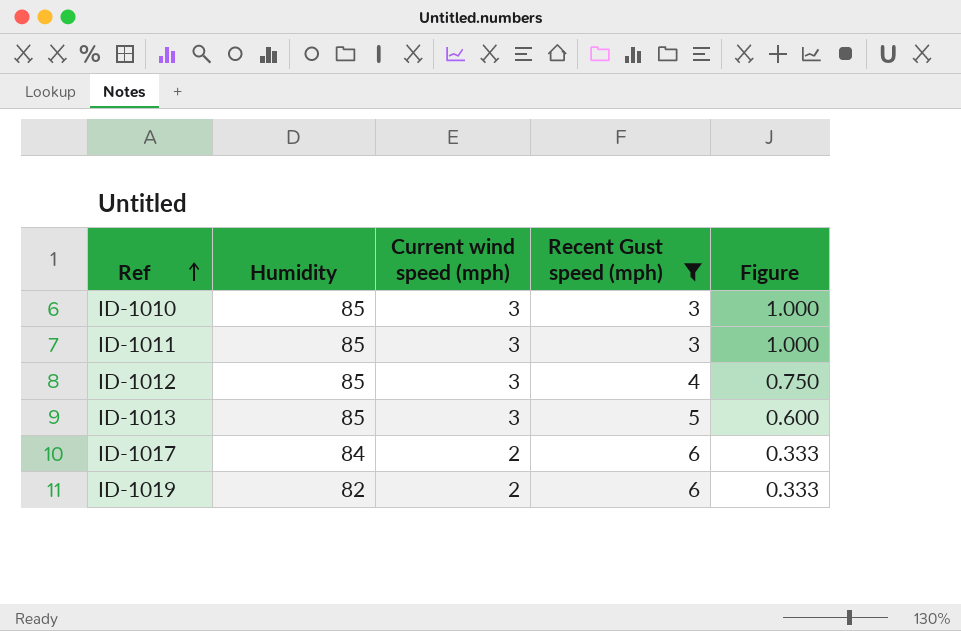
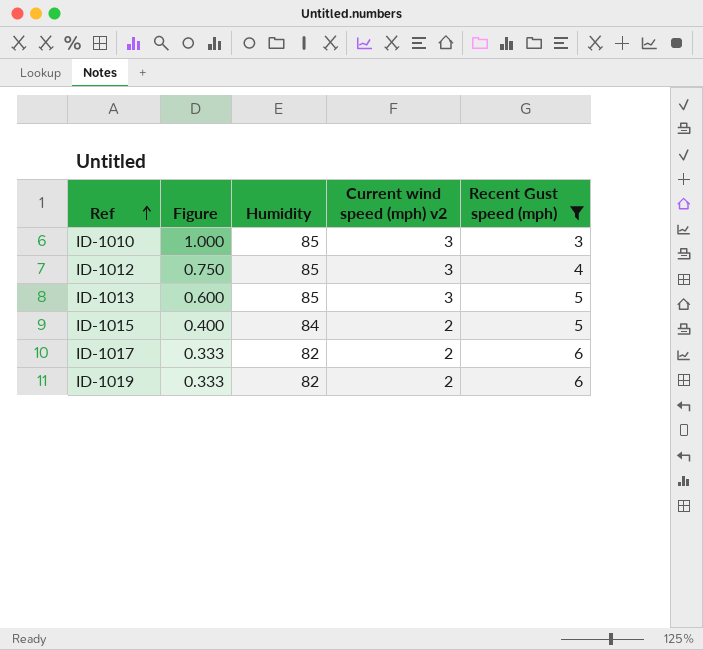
column Figure | position: 5 -> 2
column name: Current wind speed (mph) -> Current wind speed (mph) v2
row ID-1011: 85 | 3 | 3 | 1.000 -> none
row ID-1015: none -> 0.400 | 84 | 2 | 5
ID-1017 | Humidity: 84 -> 82

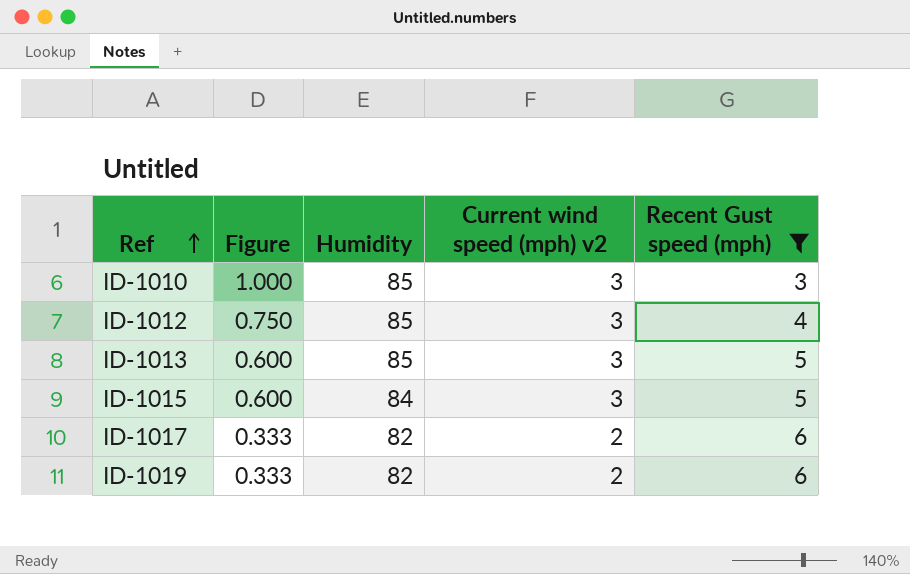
ID-1015 | Figure: 0.400 -> 0.600
ID-1015 | Current wind speed (mph) v2: 2 -> 3

